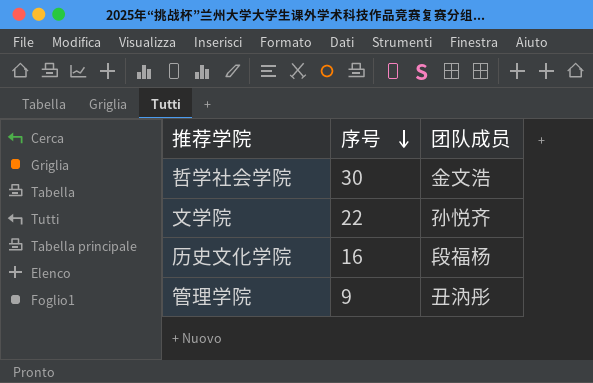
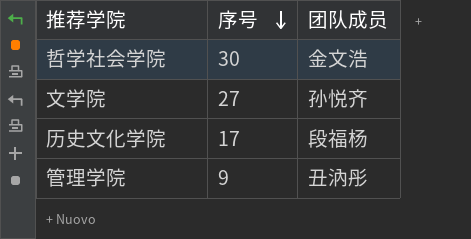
文学院 | 序号: 22 -> 27
历史文化学院 | 序号: 16 -> 17

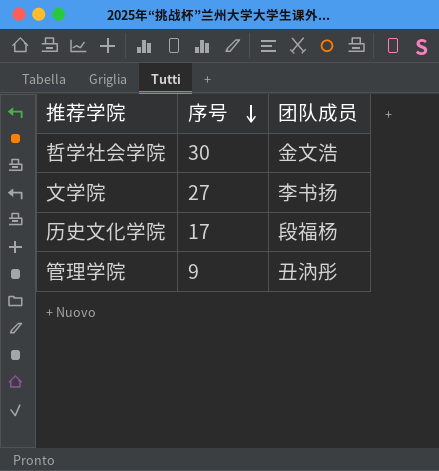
文学院 | 团队成员: 孙悦齐 -> 李书扬

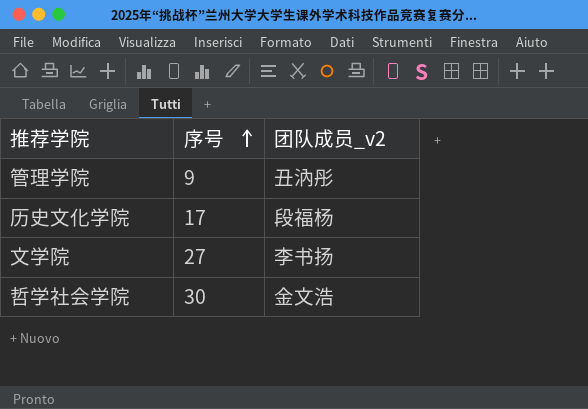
row order: 序号 descending -> 序号 ascending
column name: 团队成员 -> 团队成员_v2

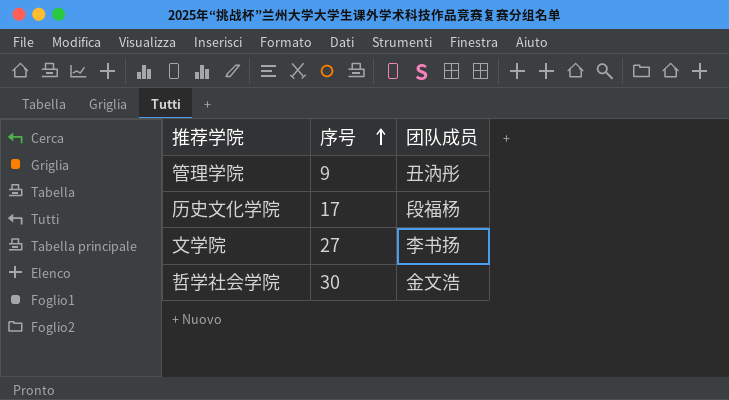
column name: 团队成员_v2 -> 团队成员

